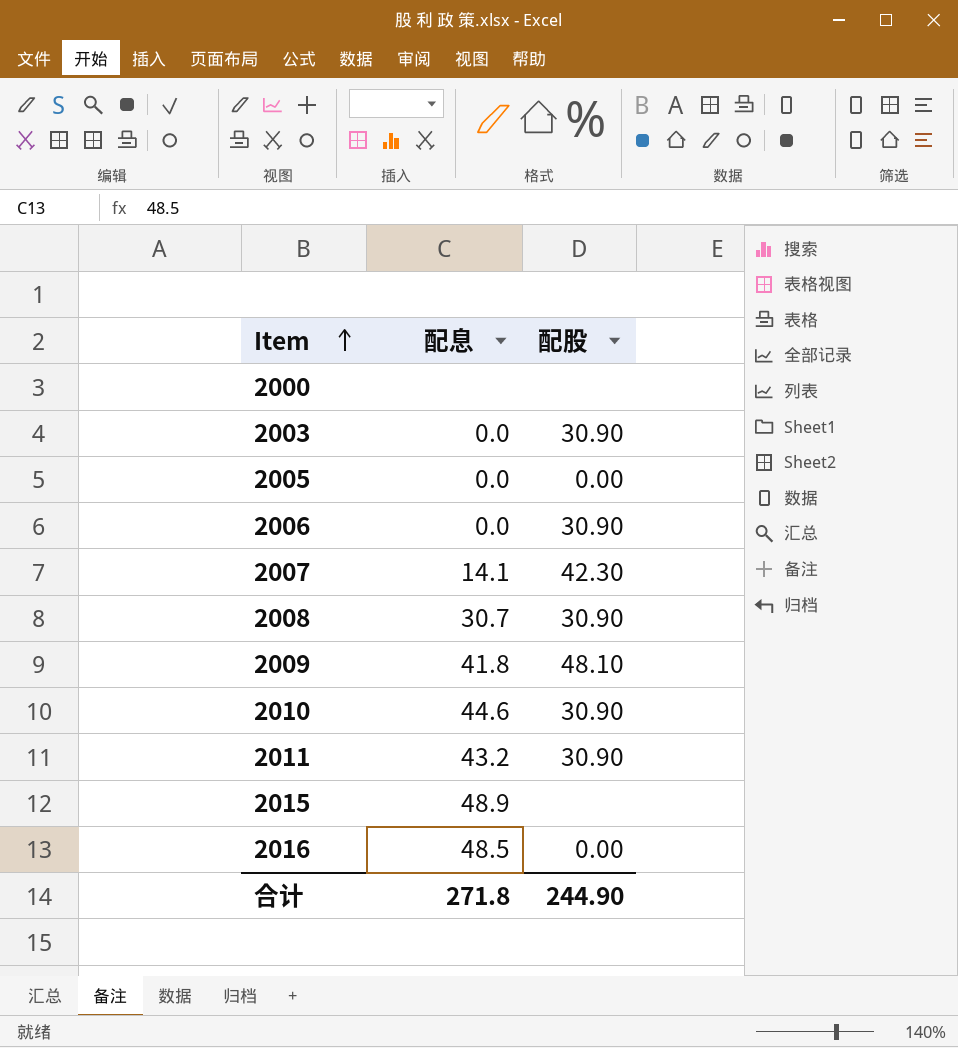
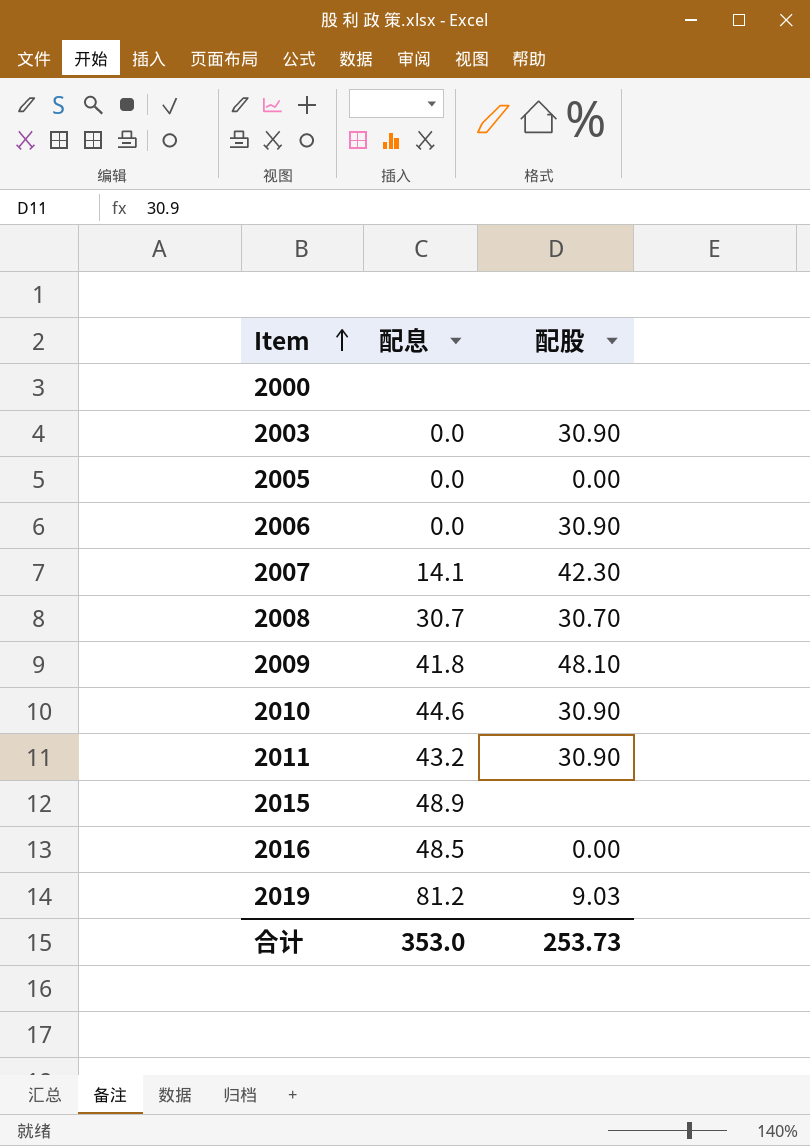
2008 | 配股: 30.90 -> 30.70
row 2019: none -> 81.2 | 9.03
合计 | 配息: 271.8 -> 353.0
合计 | 配股: 244.90 -> 253.73

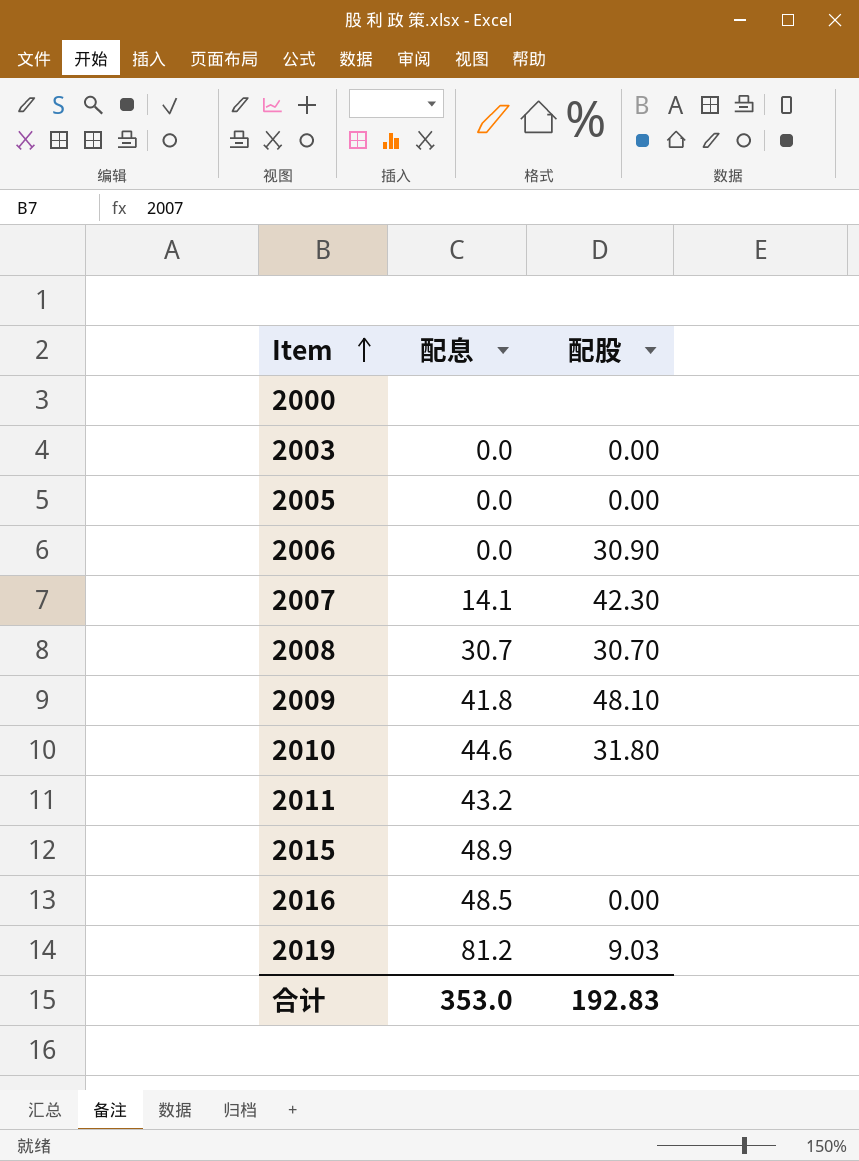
2003 | 配股: 30.90 -> 0.00
2010 | 配股: 30.90 -> 31.80
2011 | 配股: 30.90 -> none
合计 | 配股: 253.73 -> 192.83

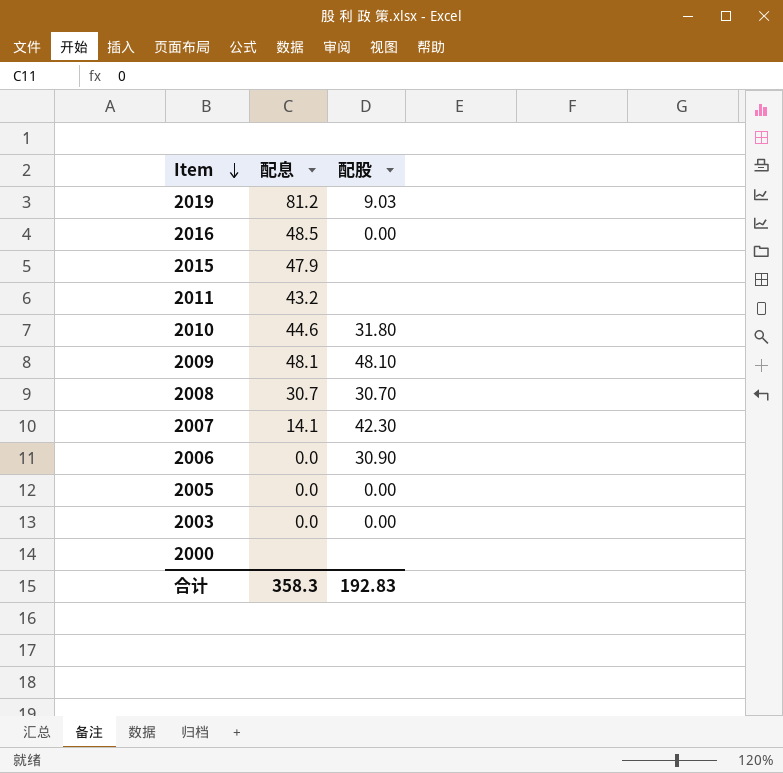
row order: Item ascending -> Item descending
2015 | 配息: 48.9 -> 47.9
2009 | 配息: 41.8 -> 48.1
合计 | 配息: 353.0 -> 358.3

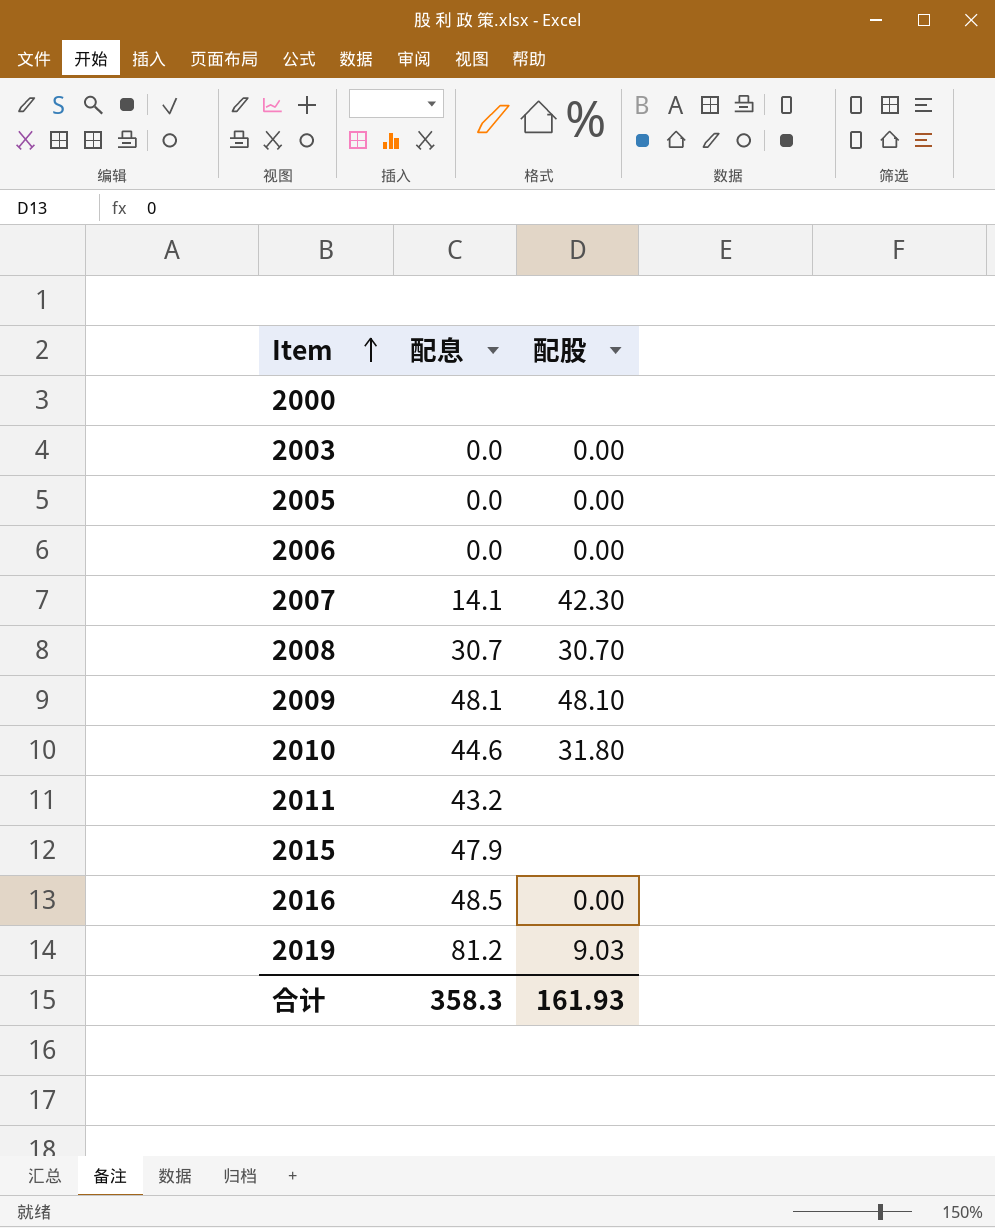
row order: Item descending -> Item ascending
2006 | 配股: 30.90 -> 0.00
合计 | 配股: 192.83 -> 161.93

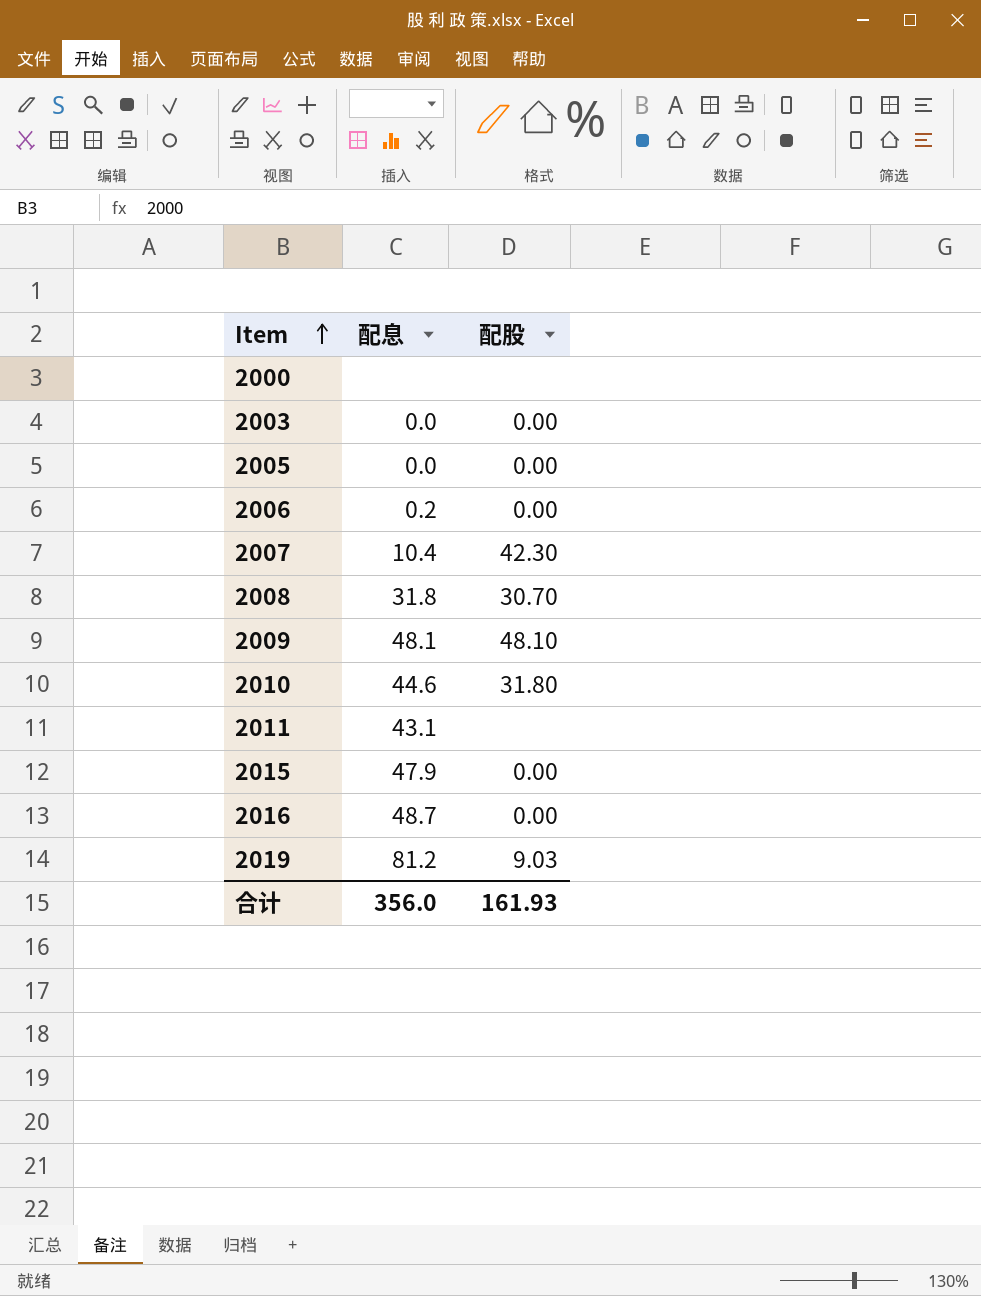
2006 | 配息: 0.0 -> 0.2
2007 | 配息: 14.1 -> 10.4
2008 | 配息: 30.7 -> 31.8
2011 | 配息: 43.2 -> 43.1
2015 | 配股: none -> 0.00
2016 | 配息: 48.5 -> 48.7
合计 | 配息: 358.3 -> 356.0

